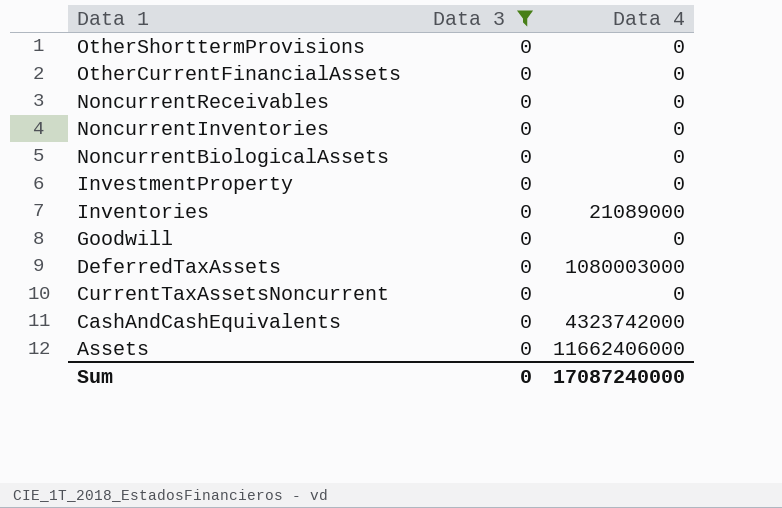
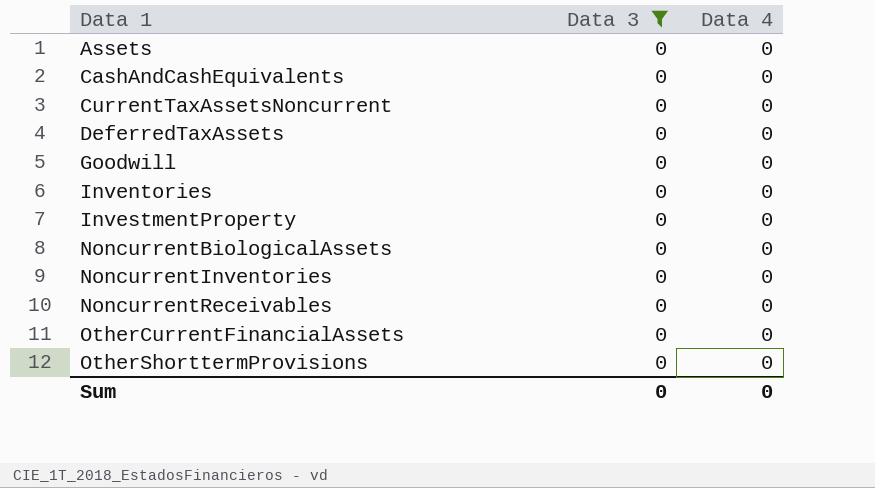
row order: Data 1 descending -> Data 1 ascending
Assets | Data 4: 11662406000 -> 0
CashAndCashEquivalents | Data 4: 4323742000 -> 0
DeferredTaxAssets | Data 4: 1080003000 -> 0
Inventories | Data 4: 21089000 -> 0
Sum | Data 4: 17087240000 -> 0

